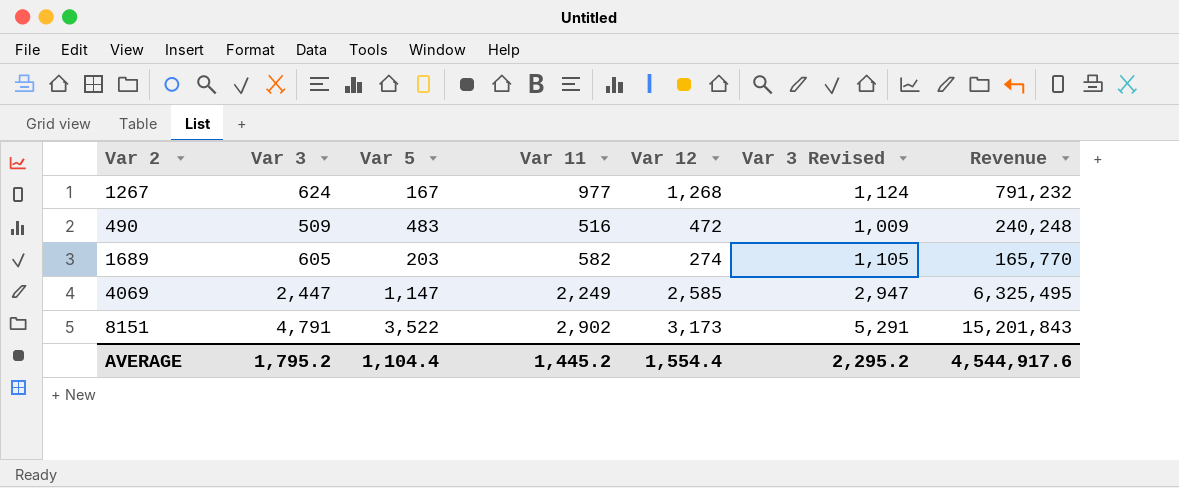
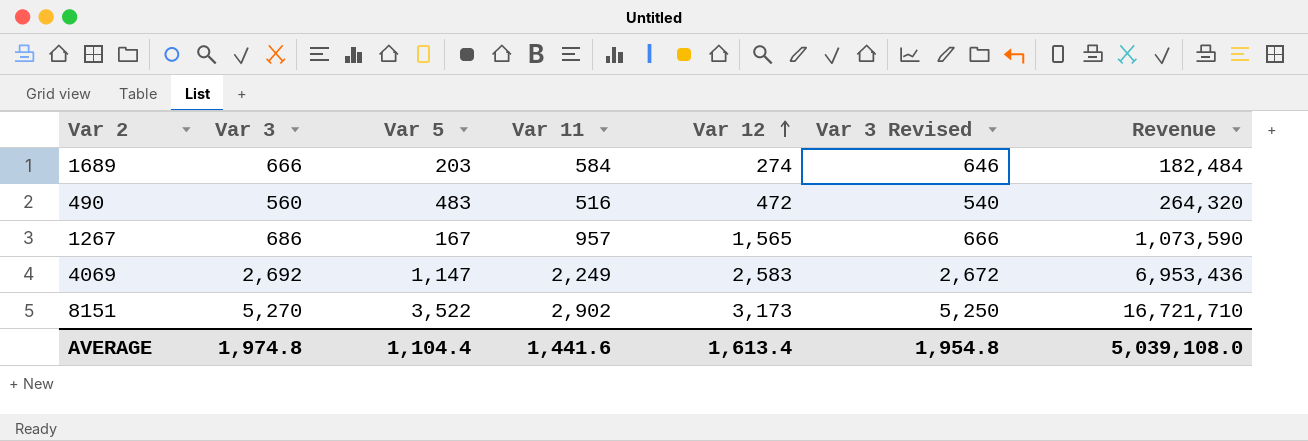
row order: none -> Var 12 ascending
column Var 3 Revised | formula: [Var 3] + 500 -> [Var 3] - 20
1689 | Var 3: 605 -> 666
1689 | Var 11: 582 -> 584
1689 | Revenue: 165,770 -> 182,484
490 | Var 3: 509 -> 560
490 | Revenue: 240,248 -> 264,320
1267 | Var 3: 624 -> 686
1267 | Var 11: 977 -> 957
1267 | Var 12: 1,268 -> 1,565
1267 | Revenue: 791,232 -> 1,073,590
4069 | Var 3: 2,447 -> 2,692
4069 | Var 12: 2,585 -> 2,583
4069 | Revenue: 6,325,495 -> 6,953,436
8151 | Var 3: 4,791 -> 5,270
8151 | Revenue: 15,201,843 -> 16,721,710
AVERAGE | Var 3: 1,795.2 -> 1,974.8
AVERAGE | Var 11: 1,445.2 -> 1,441.6
AVERAGE | Var 12: 1,554.4 -> 1,613.4
AVERAGE | Var 3 Revised: 2,295.2 -> 1,954.8
AVERAGE | Revenue: 4,544,917.6 -> 5,039,108.0

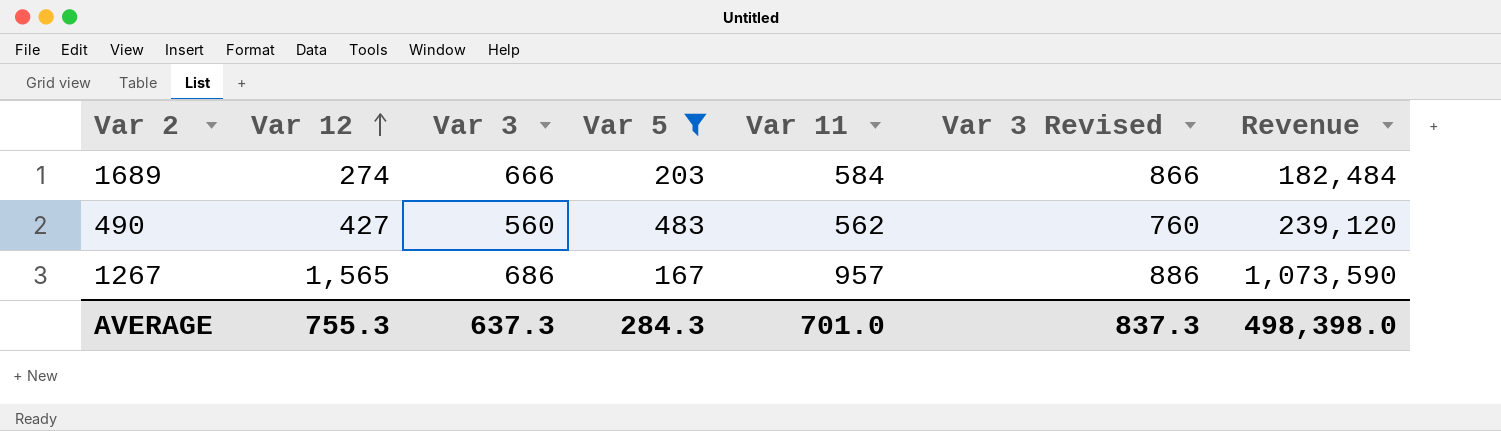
filter: none -> Var 5 <= 483
column Var 12 | position: 5 -> 2
column Var 3 Revised | formula: [Var 3] - 20 -> [Var 3] + 200
490 | Var 12: 472 -> 427
490 | Var 11: 516 -> 562
490 | Revenue: 264,320 -> 239,120
AVERAGE | Var 12: 1,613.4 -> 755.3
AVERAGE | Var 3: 1,974.8 -> 637.3
AVERAGE | Var 5: 1,104.4 -> 284.3
AVERAGE | Var 11: 1,441.6 -> 701.0
AVERAGE | Var 3 Revised: 1,954.8 -> 837.3
AVERAGE | Revenue: 5,039,108.0 -> 498,398.0

